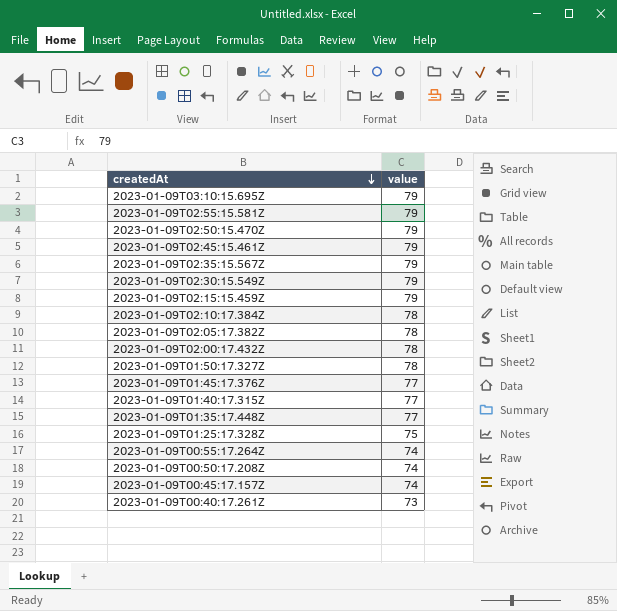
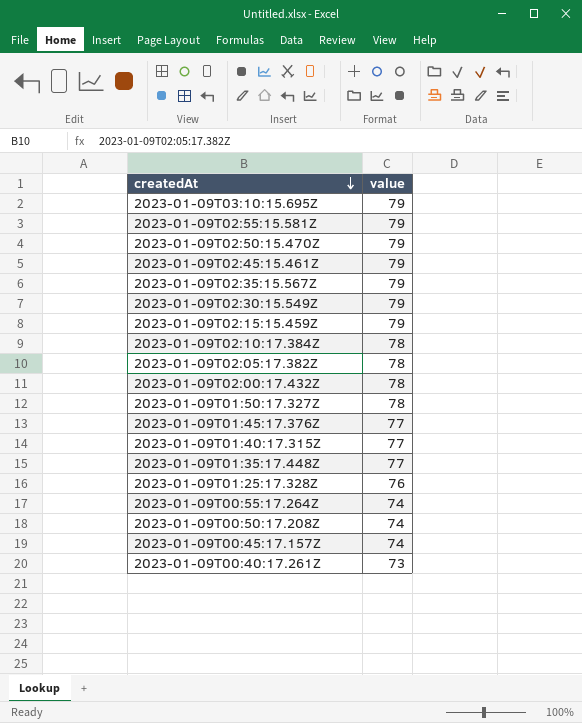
2023-01-09T01:25:17.328Z | value: 75 -> 76

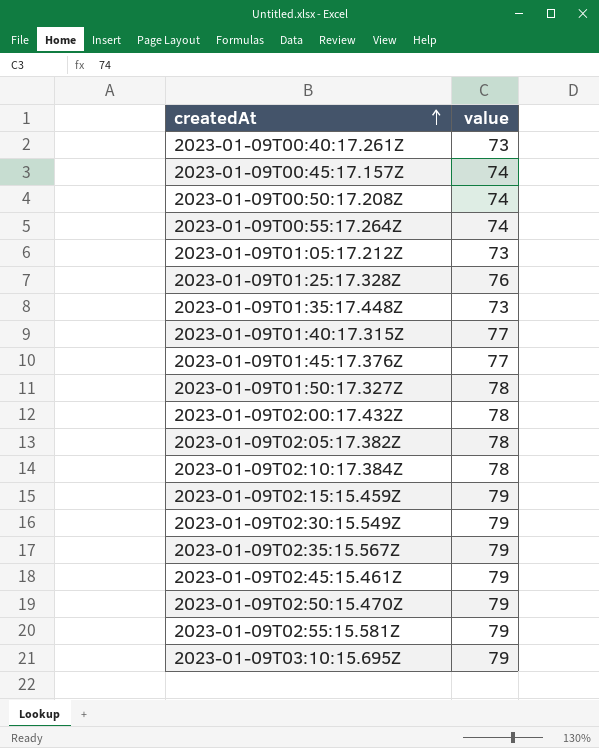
row order: createdAt descending -> createdAt ascending
row 2023-01-09T01:05:17.212Z: none -> 73
2023-01-09T01:35:17.448Z | value: 77 -> 73

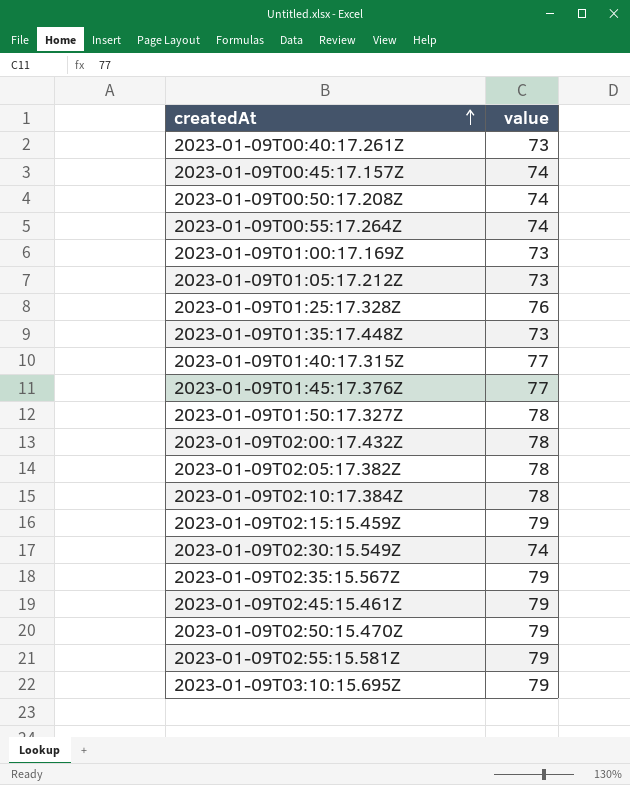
row 2023-01-09T01:00:17.169Z: none -> 73
2023-01-09T02:30:15.549Z | value: 79 -> 74

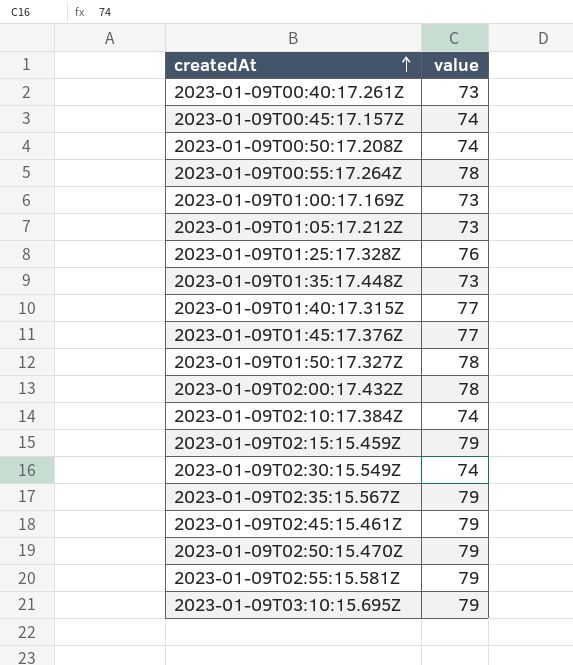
row 2023-01-09T02:05:17.382Z: 78 -> none
2023-01-09T00:55:17.264Z | value: 74 -> 78
2023-01-09T02:10:17.384Z | value: 78 -> 74

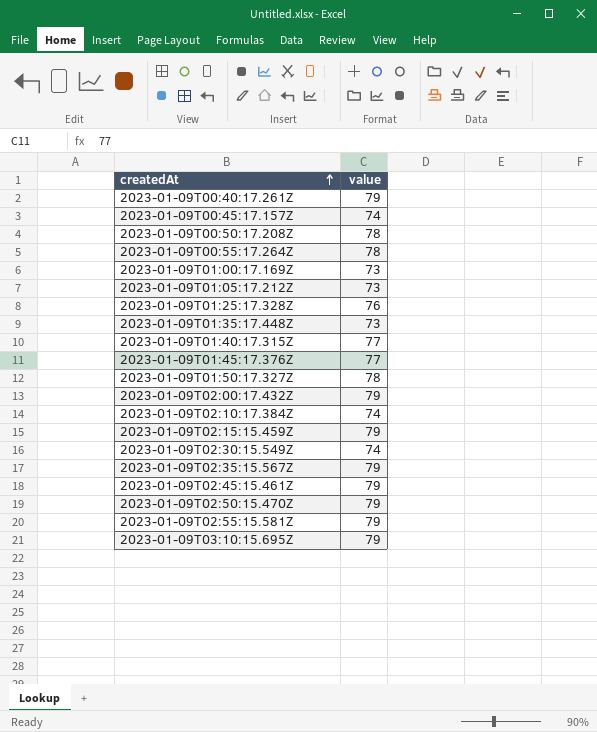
2023-01-09T00:40:17.261Z | value: 73 -> 79
2023-01-09T00:50:17.208Z | value: 74 -> 78
2023-01-09T02:00:17.432Z | value: 78 -> 79

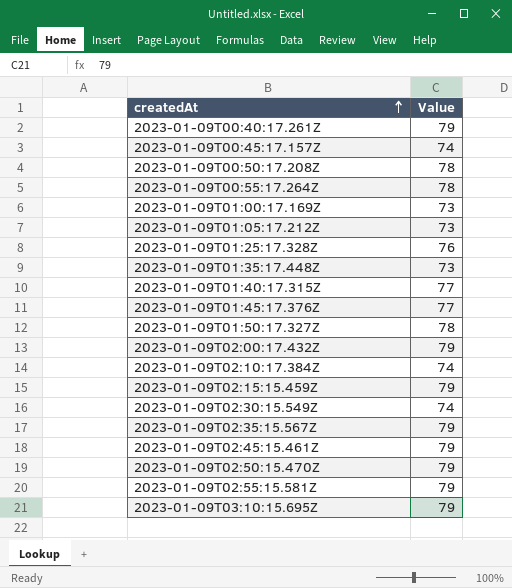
column name: value -> Value

